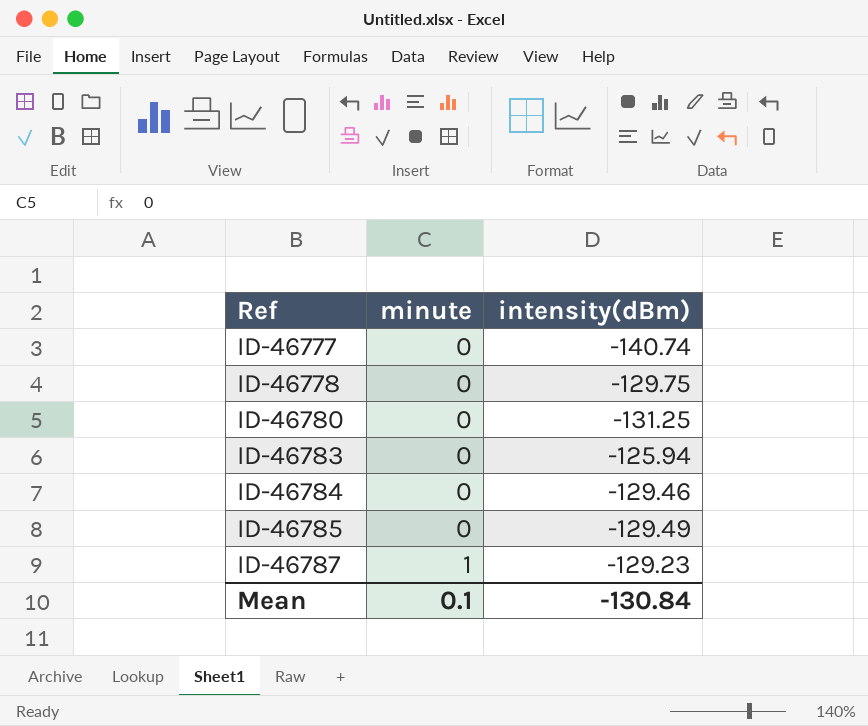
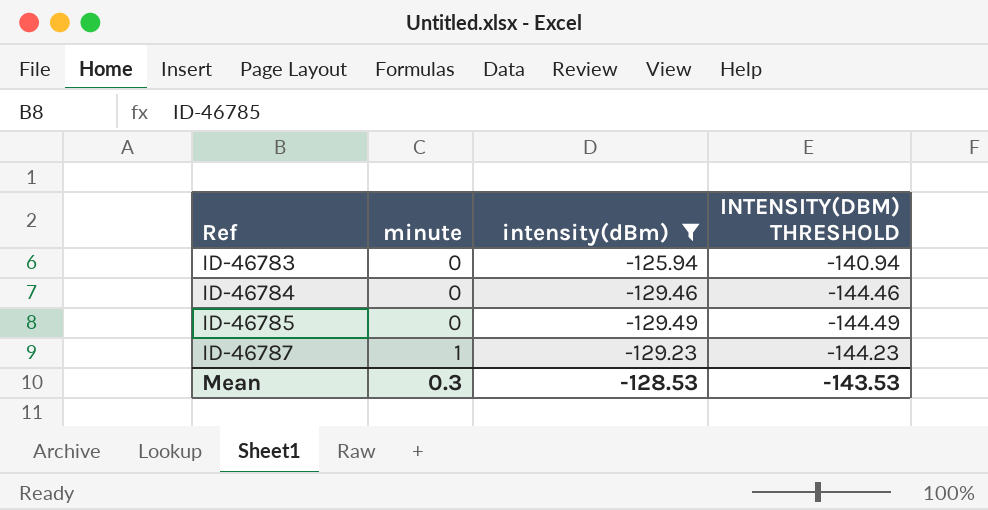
filter: none -> intensity(dBm) >= -129.49
column INTENSITY(DBM) THRESHOLD | formula: none -> [intensity(dBm)] - 15
Mean | minute: 0.1 -> 0.3
Mean | intensity(dBm): -130.84 -> -128.53

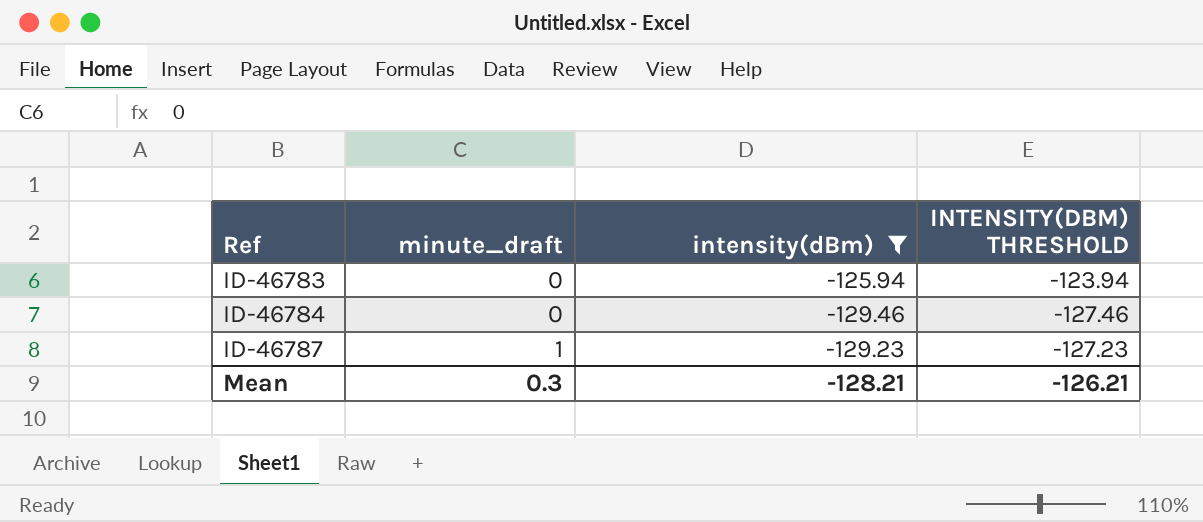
column name: minute -> minute_draft
column INTENSITY(DBM) THRESHOLD | formula: [intensity(dBm)] - 15 -> [intensity(dBm)] + 2
row ID-46785: 0 | -129.49 | -144.49 -> none
Mean | intensity(dBm): -128.53 -> -128.21
Mean | INTENSITY(DBM) THRESHOLD: -143.53 -> -126.21

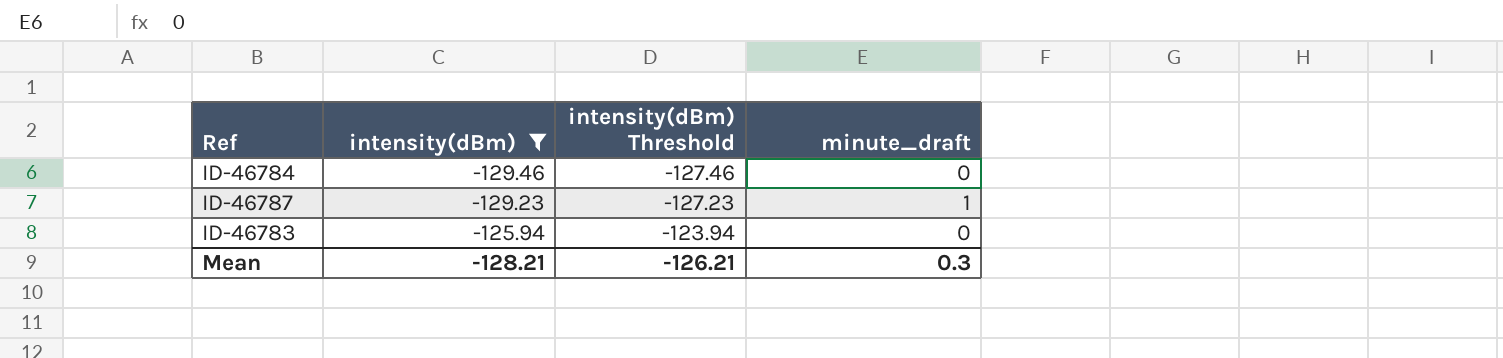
row order: Ref ascending -> intensity(dBm) ascending
column name: INTENSITY(DBM) THRESHOLD -> intensity(dBm) Threshold
column minute_draft | position: 2 -> 4

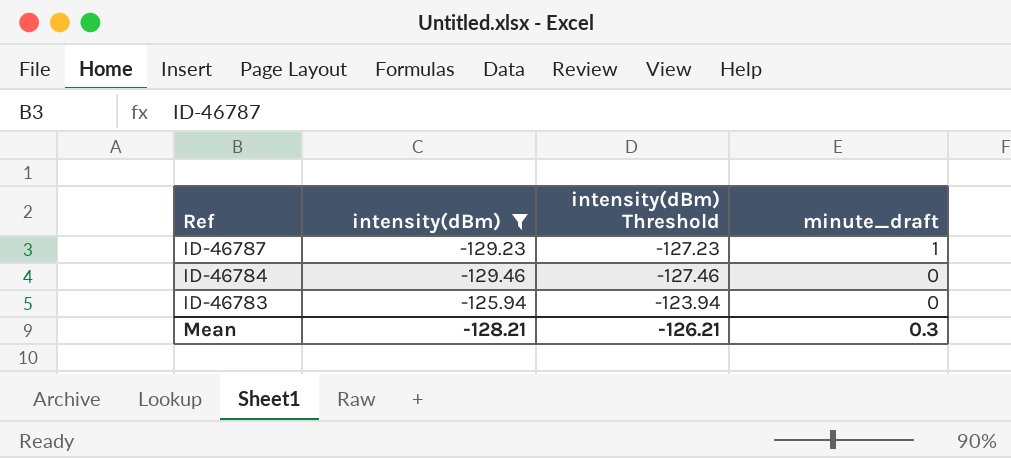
row order: intensity(dBm) ascending -> Ref descending

